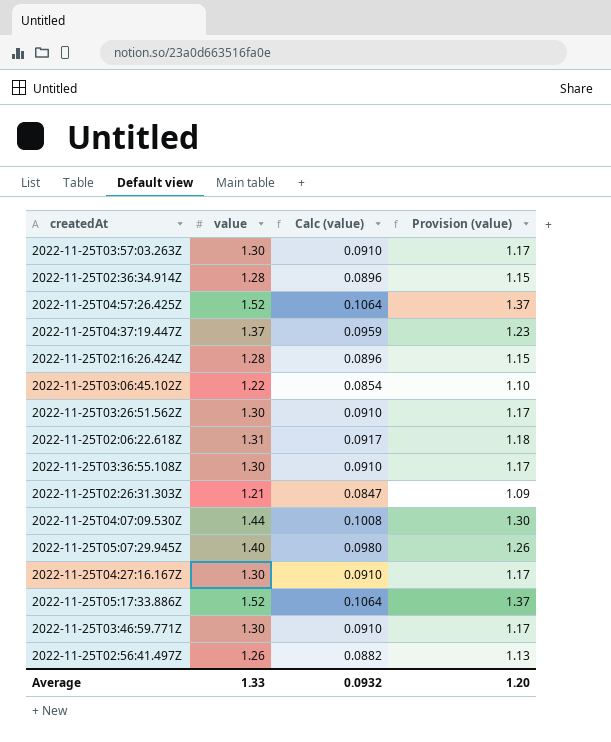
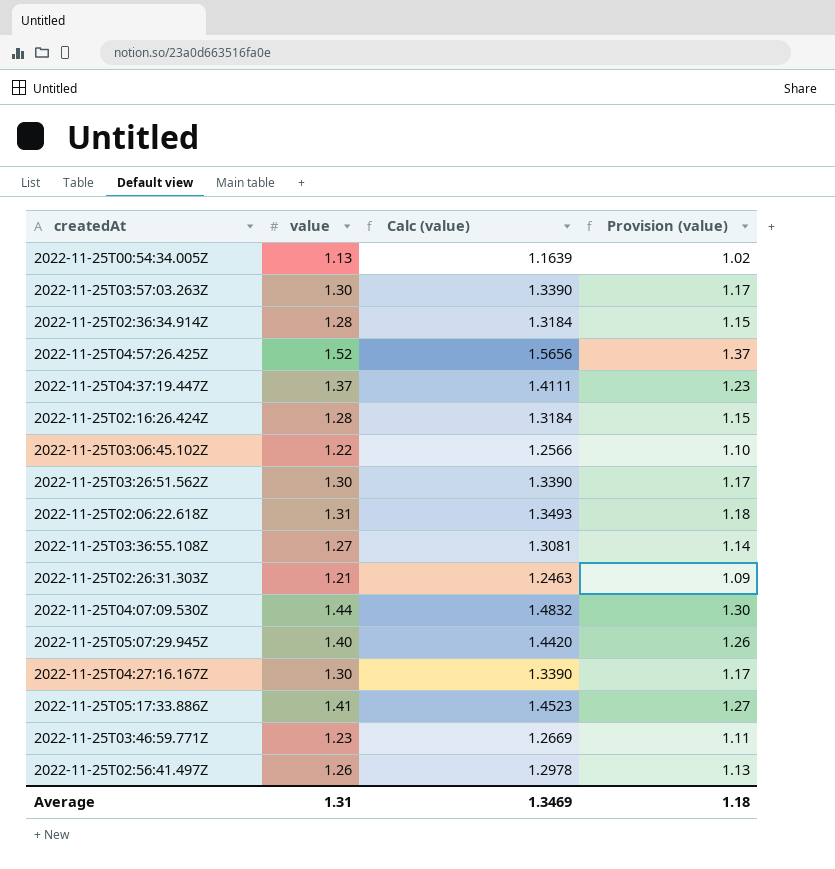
column Calc (value) | formula: [value] * 0.07 -> [value] * 1.03
row 2022-11-25T00:54:34.005Z: none -> 1.13 | 1.1639 | 1.02
2022-11-25T03:36:55.108Z | value: 1.30 -> 1.27
2022-11-25T03:36:55.108Z | Provision (value): 1.17 -> 1.14
2022-11-25T05:17:33.886Z | value: 1.52 -> 1.41
2022-11-25T05:17:33.886Z | Provision (value): 1.37 -> 1.27
2022-11-25T03:46:59.771Z | value: 1.30 -> 1.23
2022-11-25T03:46:59.771Z | Provision (value): 1.17 -> 1.11
Average | value: 1.33 -> 1.31
Average | Calc (value): 0.0932 -> 1.3469
Average | Provision (value): 1.20 -> 1.18

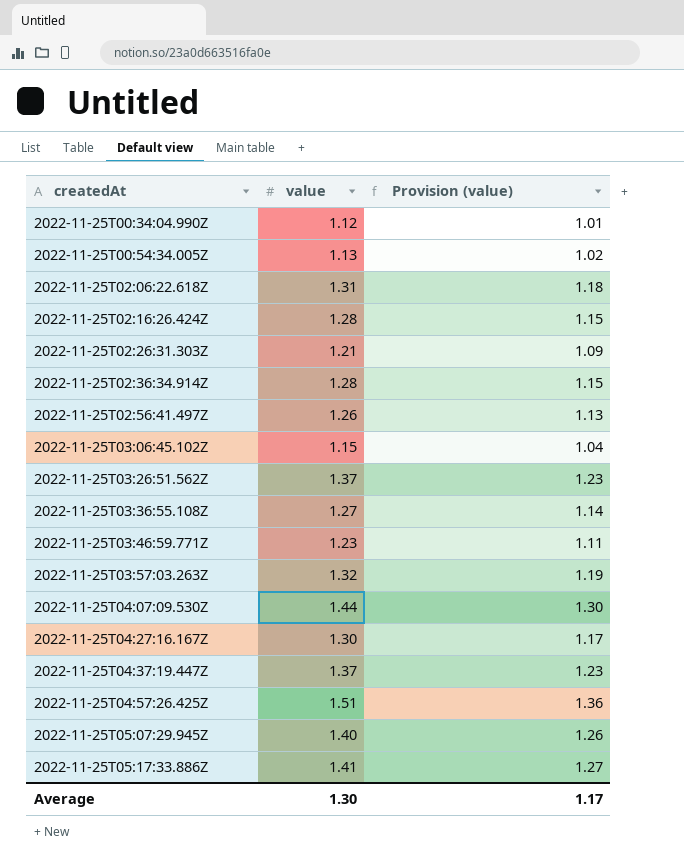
row order: none -> createdAt ascending
column Calc (value) | formula: [value] * 1.03 -> none
row 2022-11-25T00:34:04.990Z: none -> 1.12 | 1.01
2022-11-25T03:06:45.102Z | value: 1.22 -> 1.15
2022-11-25T03:06:45.102Z | Provision (value): 1.10 -> 1.04
2022-11-25T03:26:51.562Z | value: 1.30 -> 1.37
2022-11-25T03:26:51.562Z | Provision (value): 1.17 -> 1.23
2022-11-25T03:57:03.263Z | value: 1.30 -> 1.32
2022-11-25T03:57:03.263Z | Provision (value): 1.17 -> 1.19
2022-11-25T04:57:26.425Z | value: 1.52 -> 1.51
2022-11-25T04:57:26.425Z | Provision (value): 1.37 -> 1.36
Average | value: 1.31 -> 1.30
Average | Provision (value): 1.18 -> 1.17

